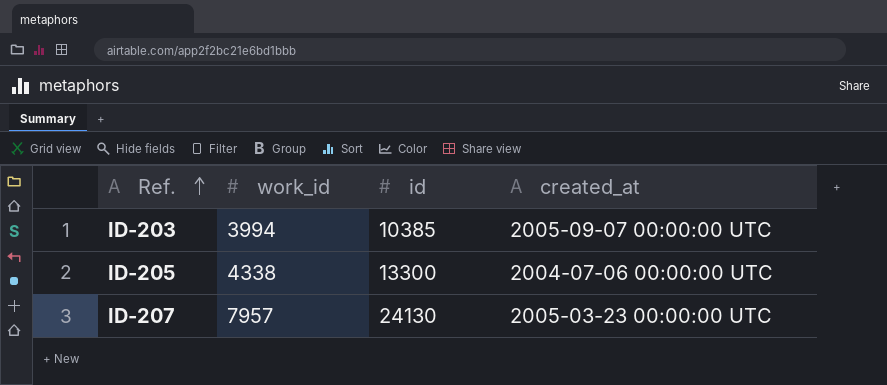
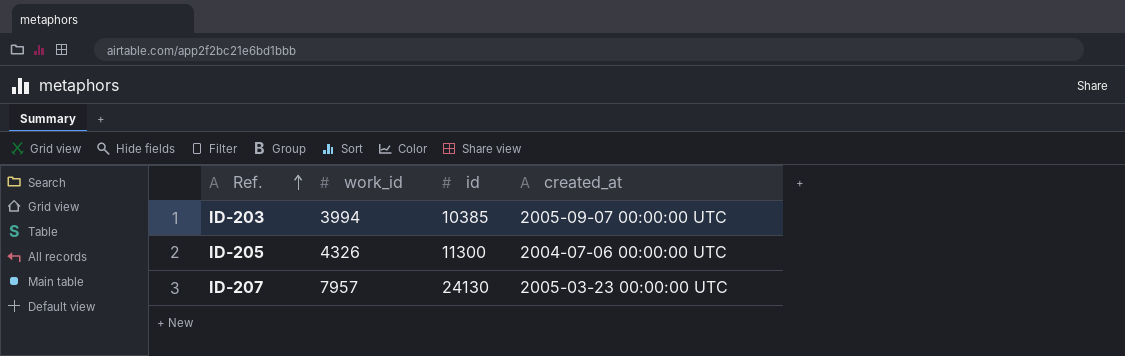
ID-205 | work_id: 4338 -> 4326
ID-205 | id: 13300 -> 11300

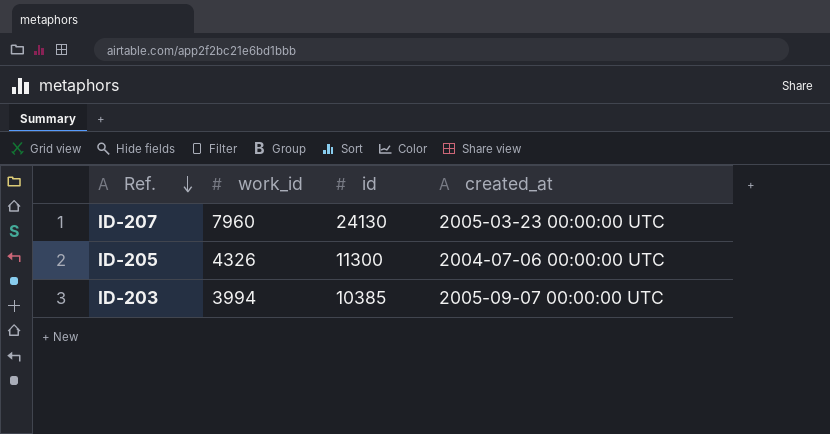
row order: Ref. ascending -> Ref. descending
ID-207 | work_id: 7957 -> 7960

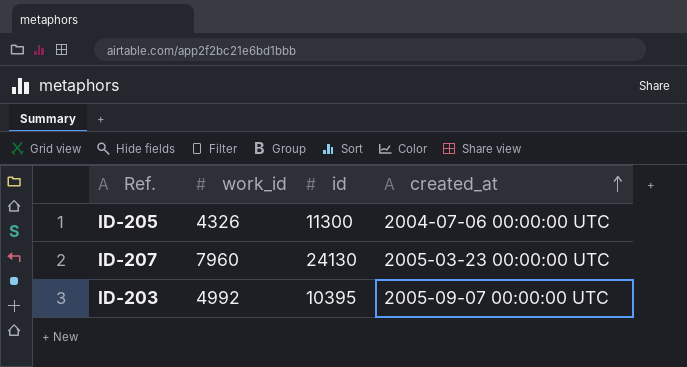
row order: Ref. descending -> created_at ascending
ID-203 | work_id: 3994 -> 4992
ID-203 | id: 10385 -> 10395

